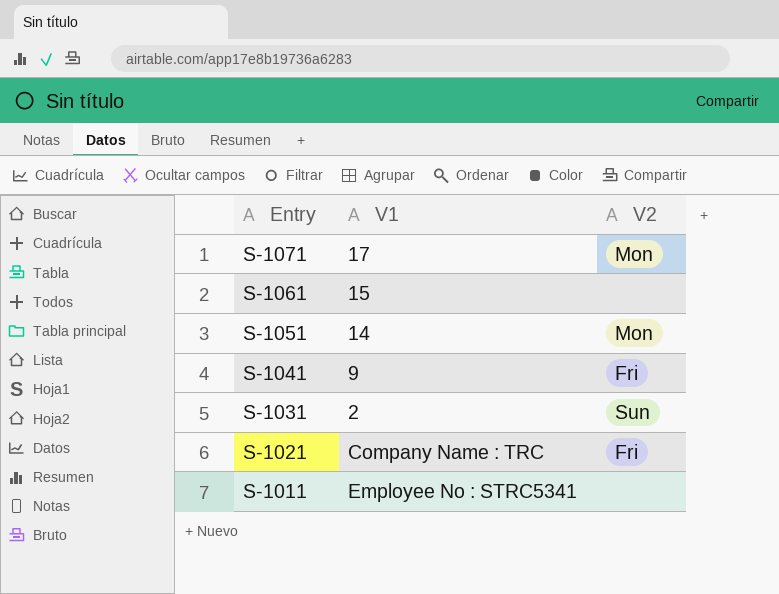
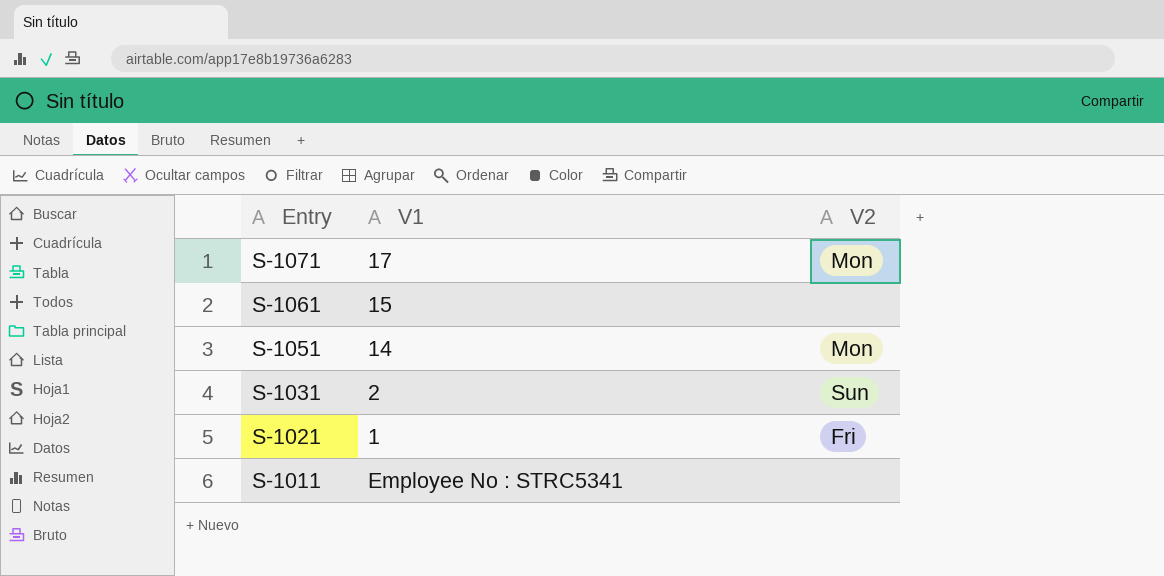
row S-1041: 9 | Fri -> none
S-1021 | V1: Company Name : TRC -> 1

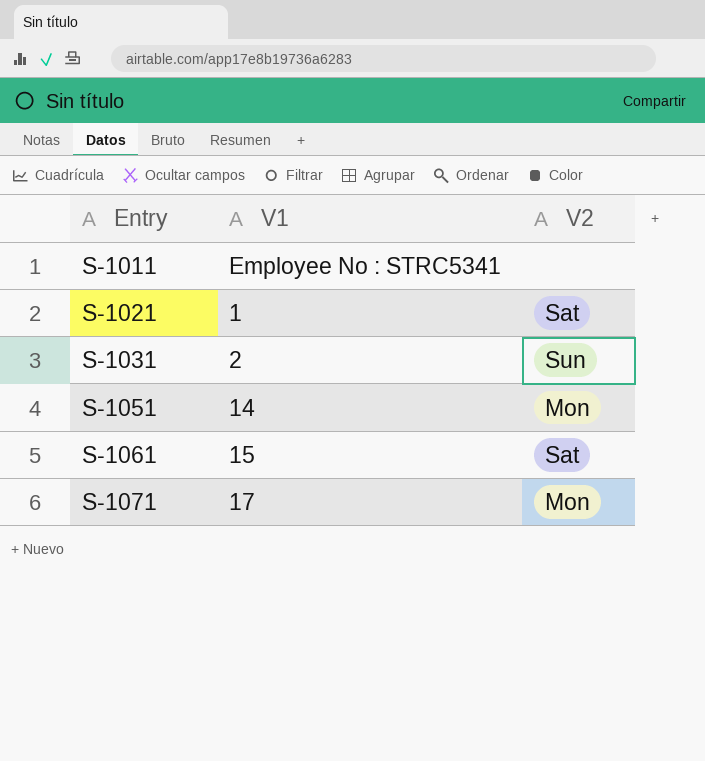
row order: Entry descending -> Entry ascending
S-1021 | V2: Fri -> Sat
S-1061 | V2: none -> Sat

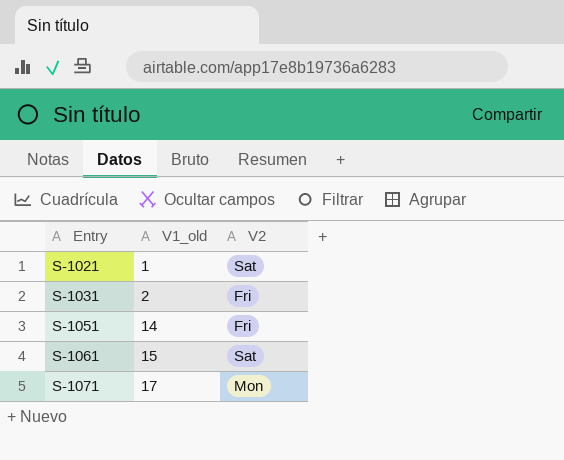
column name: V1 -> V1_old
row S-1011: Employee No : STRC5341 | none -> none
S-1031 | V2: Sun -> Fri
S-1051 | V2: Mon -> Fri

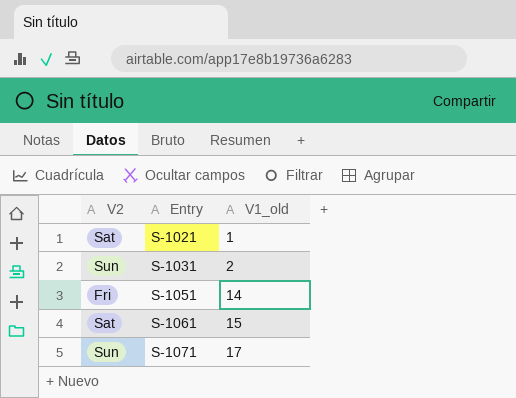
column V2 | position: 3 -> 1
S-1031 | V2: Fri -> Sun
S-1071 | V2: Mon -> Sun

